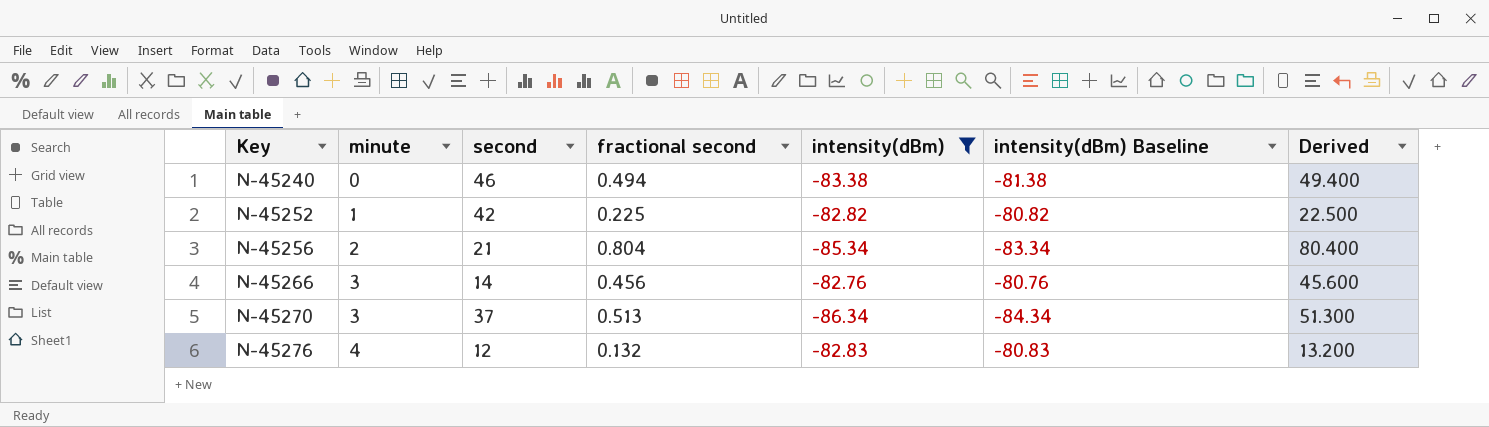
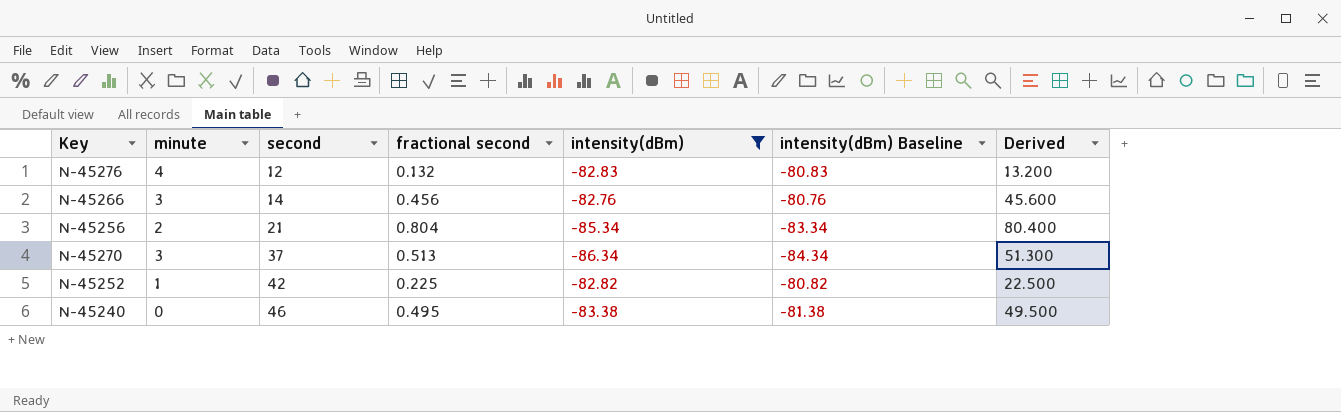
row order: Key ascending -> second ascending
N-45240 | fractional second: 0.494 -> 0.495
N-45240 | Derived: 49.400 -> 49.500

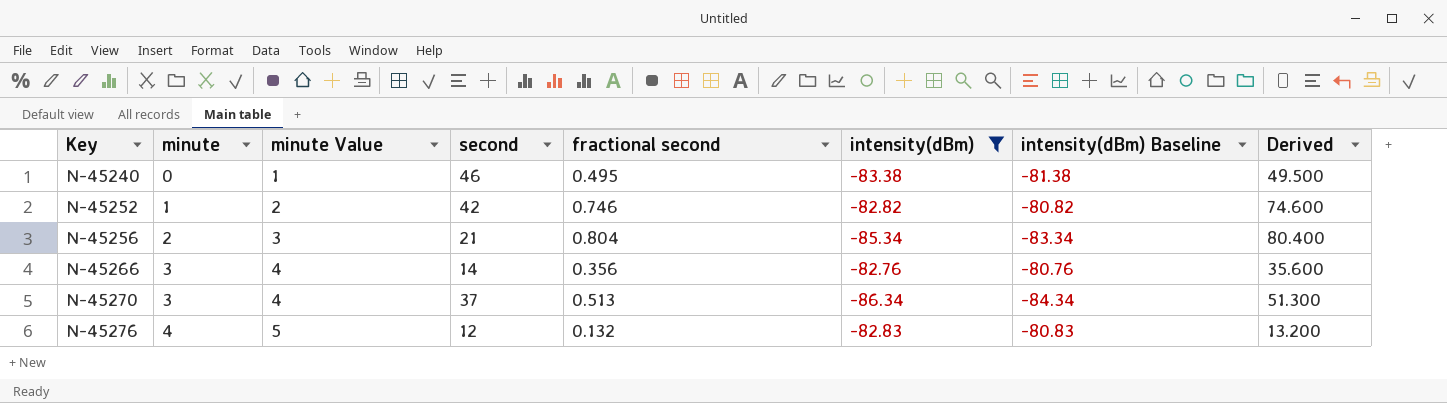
row order: second ascending -> Key ascending
column minute Value | formula: none -> [minute] + 1
N-45252 | fractional second: 0.225 -> 0.746
N-45252 | Derived: 22.500 -> 74.600
N-45266 | fractional second: 0.456 -> 0.356
N-45266 | Derived: 45.600 -> 35.600

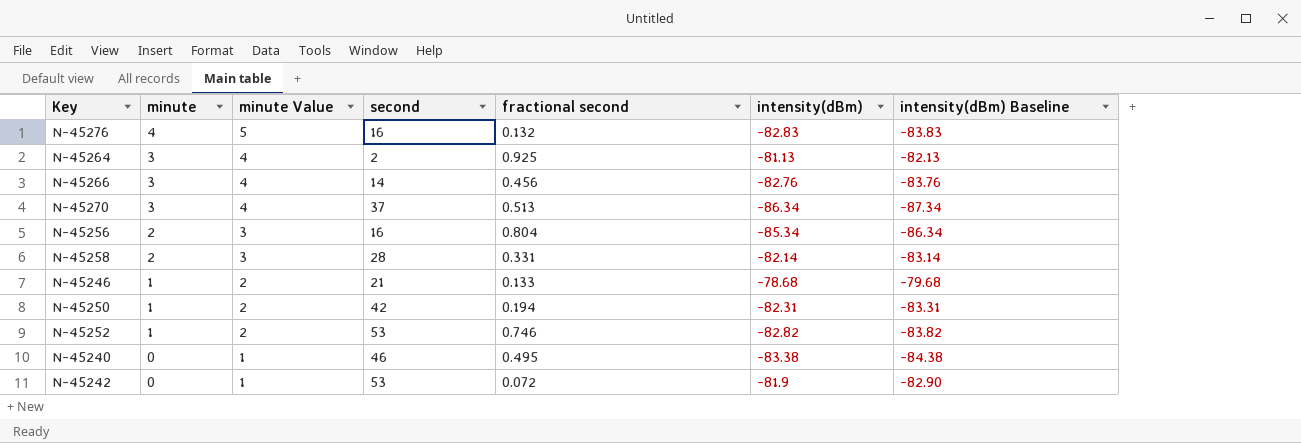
filter: intensity(dBm) <= -82.76 -> none
row order: Key ascending -> minute descending
column Derived | formula: [fractional second] * 100 -> none
column intensity(dBm) Baseline | formula: [intensity(dBm)] + 2 -> [intensity(dBm)] - 1
N-45276 | second: 12 -> 16
N-45266 | fractional second: 0.356 -> 0.456
N-45256 | second: 21 -> 16
N-45252 | second: 42 -> 53

